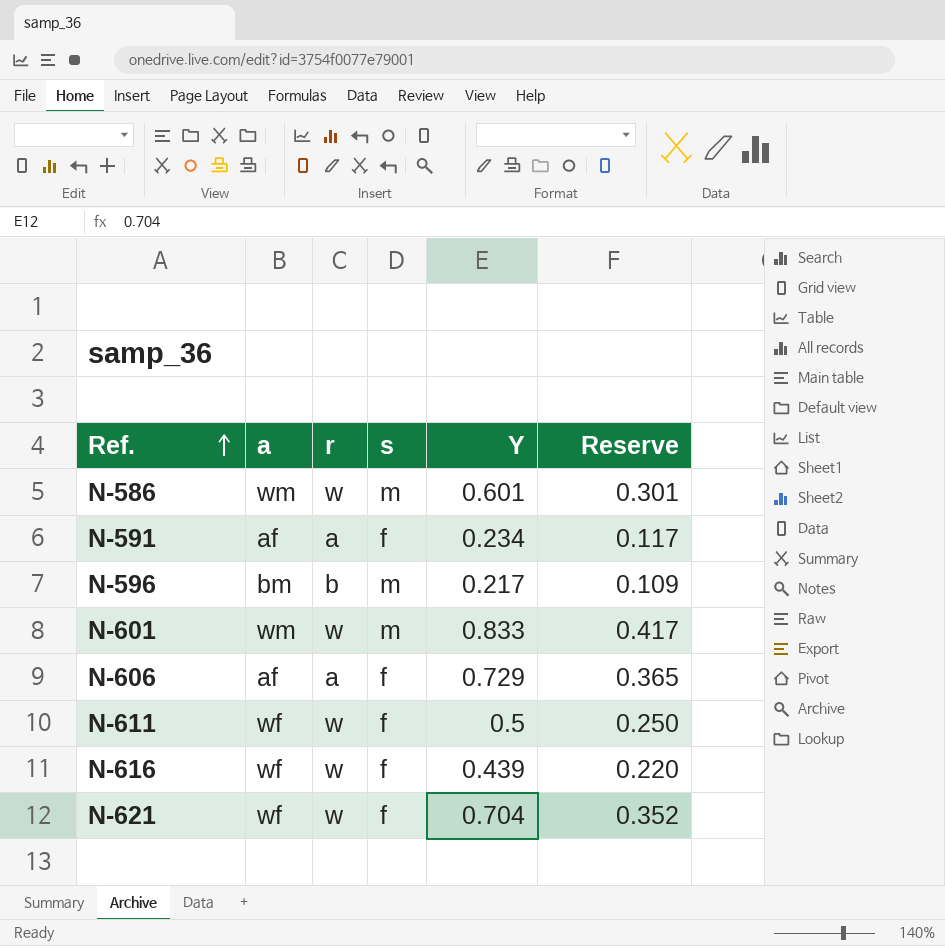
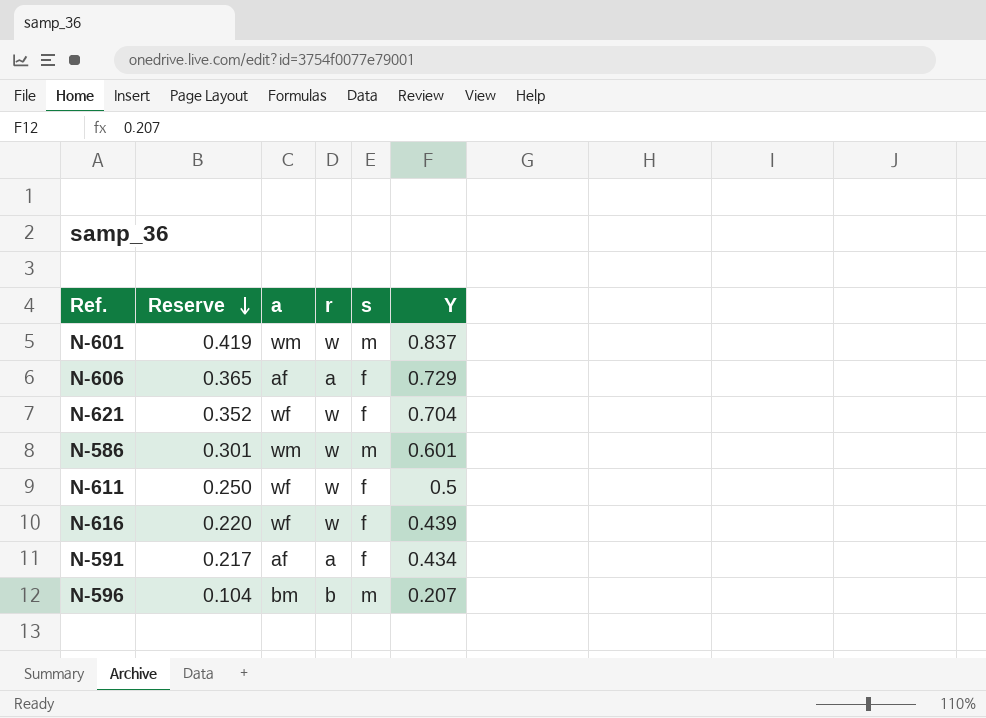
row order: Ref. ascending -> Reserve descending
column Reserve | position: 6 -> 2
N-601 | Reserve: 0.417 -> 0.419
N-601 | Y: 0.833 -> 0.837
N-591 | Reserve: 0.117 -> 0.217
N-591 | Y: 0.234 -> 0.434
N-596 | Reserve: 0.109 -> 0.104
N-596 | Y: 0.217 -> 0.207

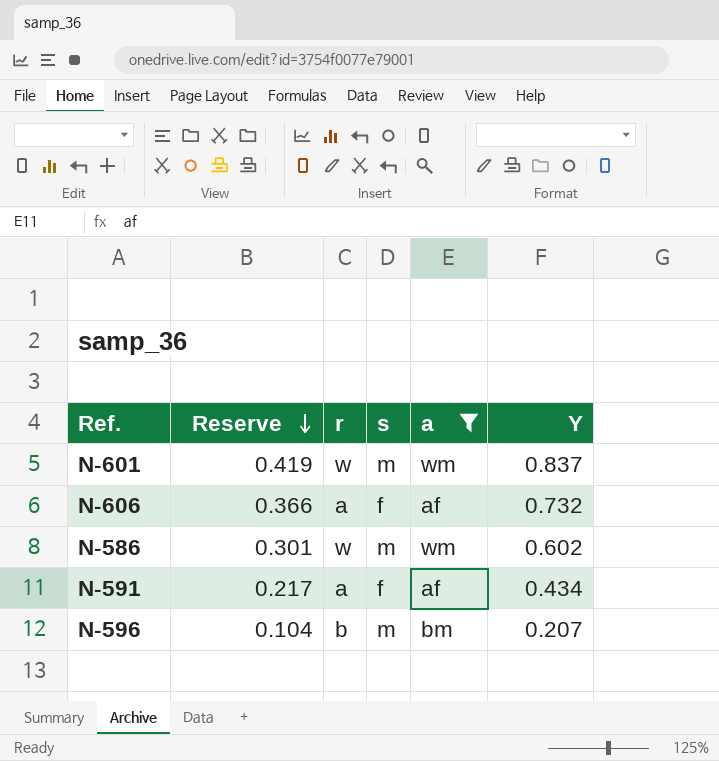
filter: none -> a != wf
column a | position: 3 -> 5
N-606 | Reserve: 0.365 -> 0.366
N-606 | Y: 0.729 -> 0.732
N-586 | Y: 0.601 -> 0.602

